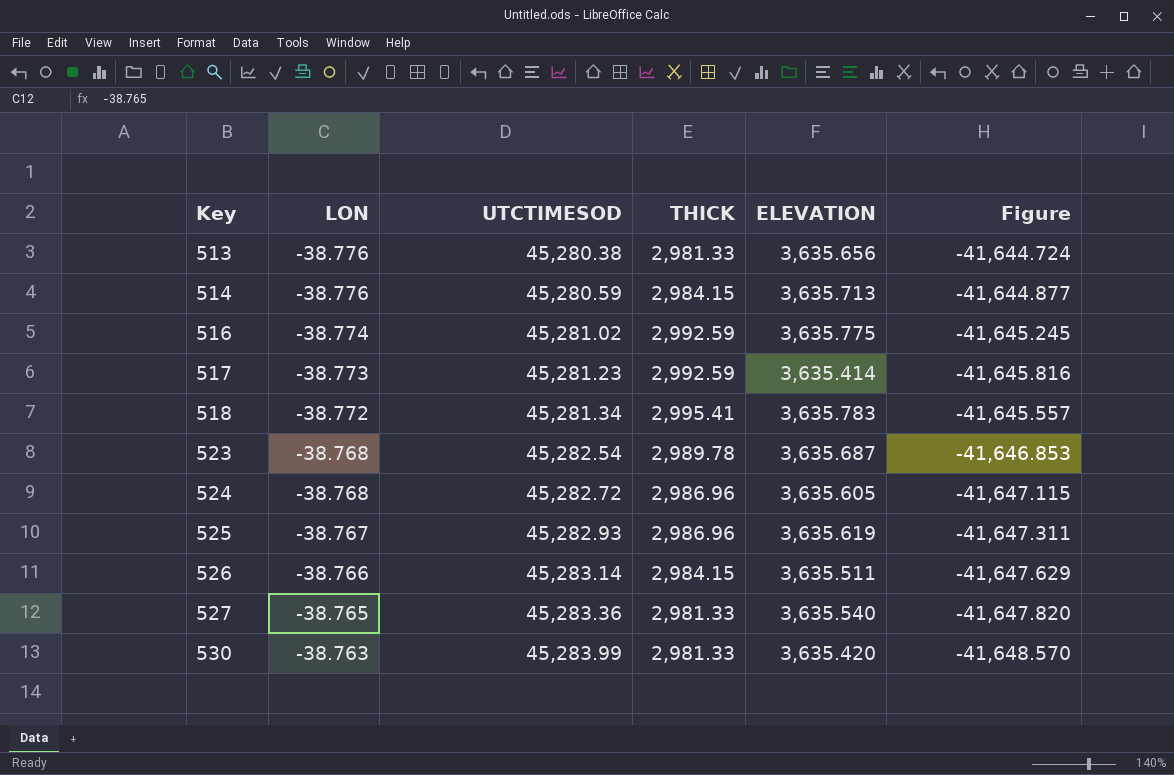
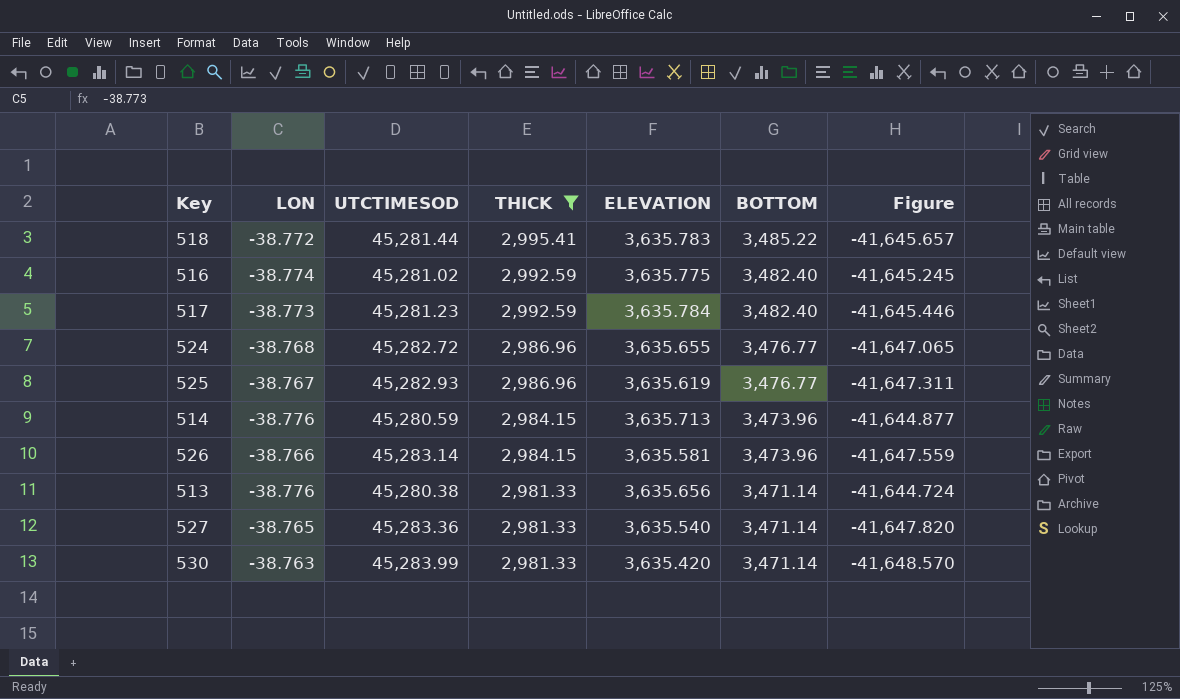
filter: none -> THICK != 2,989.78
row order: Key ascending -> THICK descending
column BOTTOM | position: none -> 6
518 | UTCTIMESOD: 45,281.34 -> 45,281.44
518 | Figure: -41,645.557 -> -41,645.657
517 | ELEVATION: 3,635.414 -> 3,635.784
517 | Figure: -41,645.816 -> -41,645.446
524 | ELEVATION: 3,635.605 -> 3,635.655
524 | Figure: -41,647.115 -> -41,647.065
526 | ELEVATION: 3,635.511 -> 3,635.581
526 | Figure: -41,647.629 -> -41,647.559

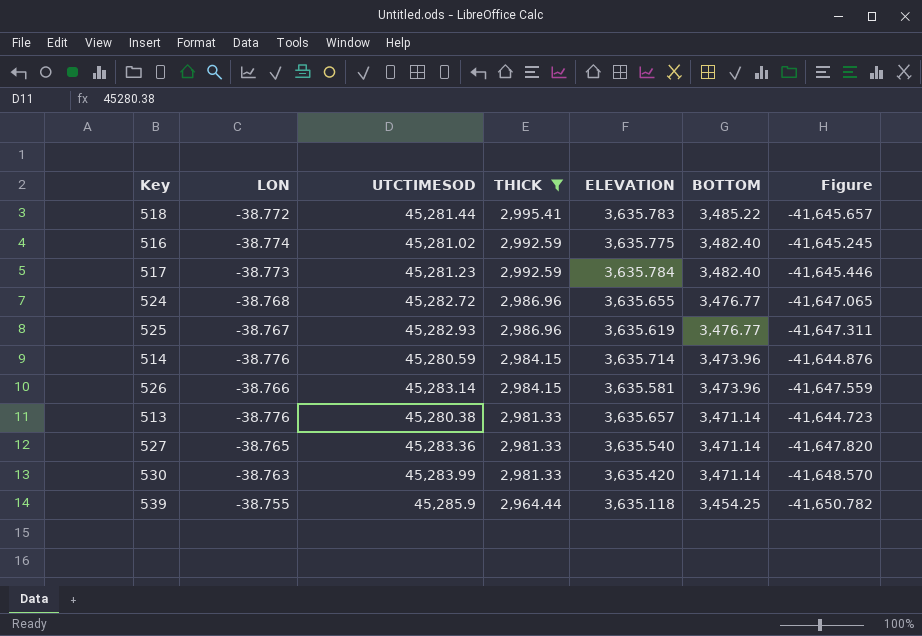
514 | ELEVATION: 3,635.713 -> 3,635.714
514 | Figure: -41,644.877 -> -41,644.876
513 | ELEVATION: 3,635.656 -> 3,635.657
513 | Figure: -41,644.724 -> -41,644.723
row 539: none -> -38.755 | 45,285.9 | 2,964.44 | 3,635.118 | 3,454.25 | -41,650.782

